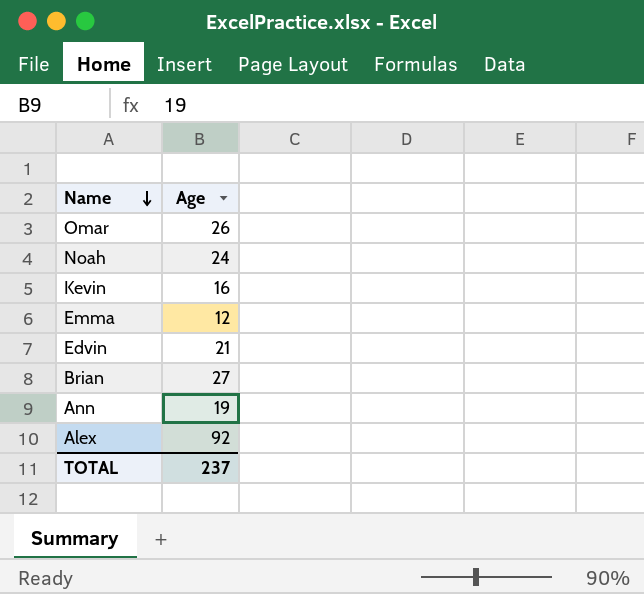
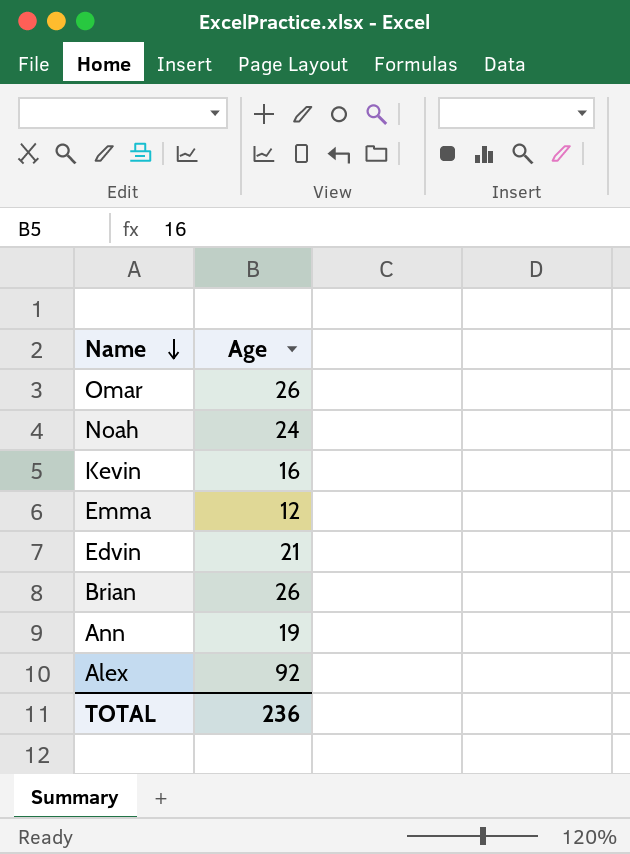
Brian | Age: 27 -> 26
TOTAL | Age: 237 -> 236

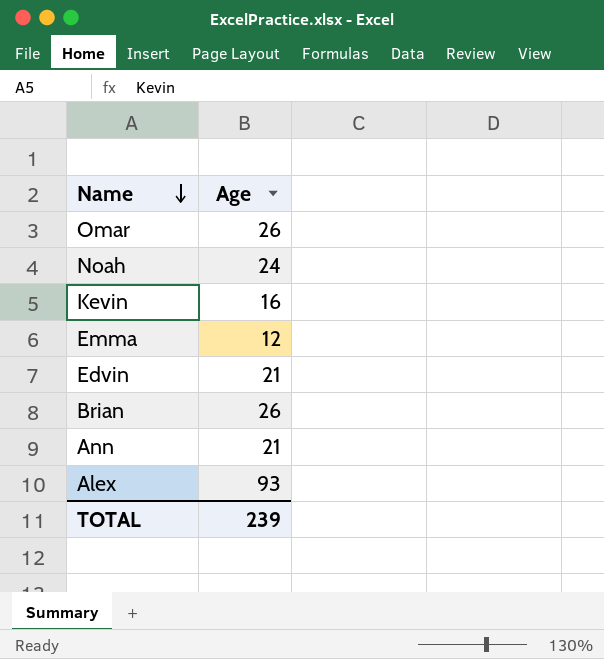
Ann | Age: 19 -> 21
Alex | Age: 92 -> 93
TOTAL | Age: 236 -> 239

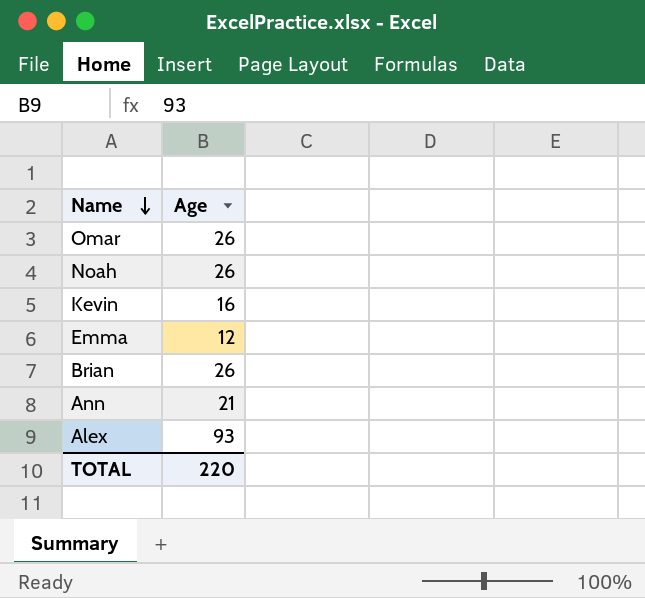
row Edvin: 21 -> none
Noah | Age: 24 -> 26
TOTAL | Age: 239 -> 220

